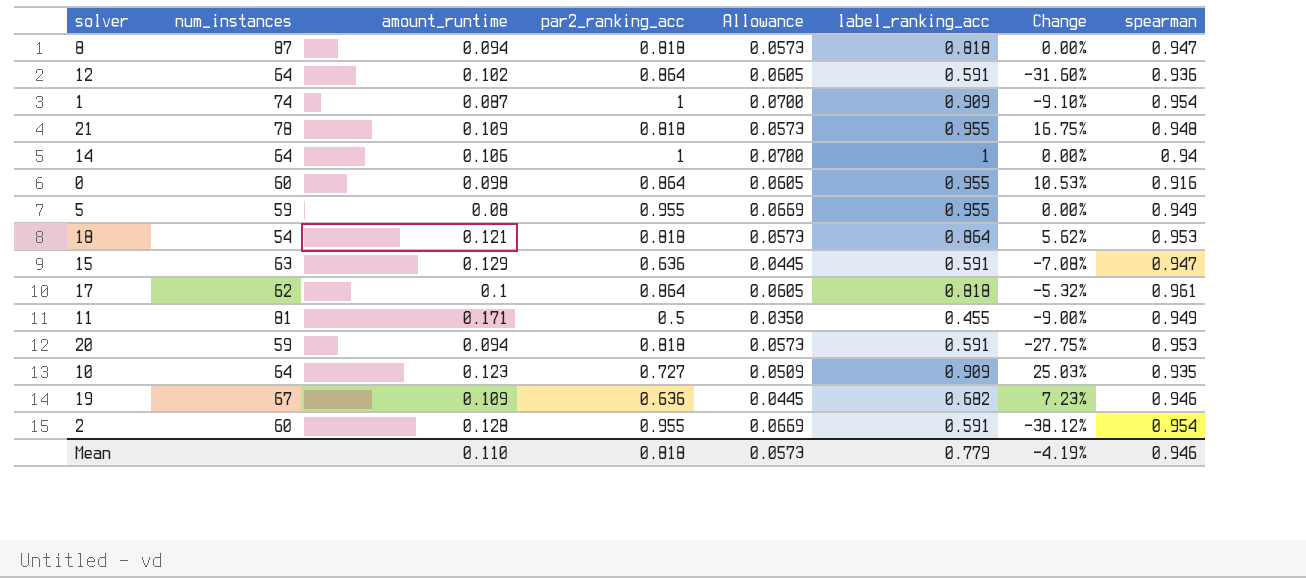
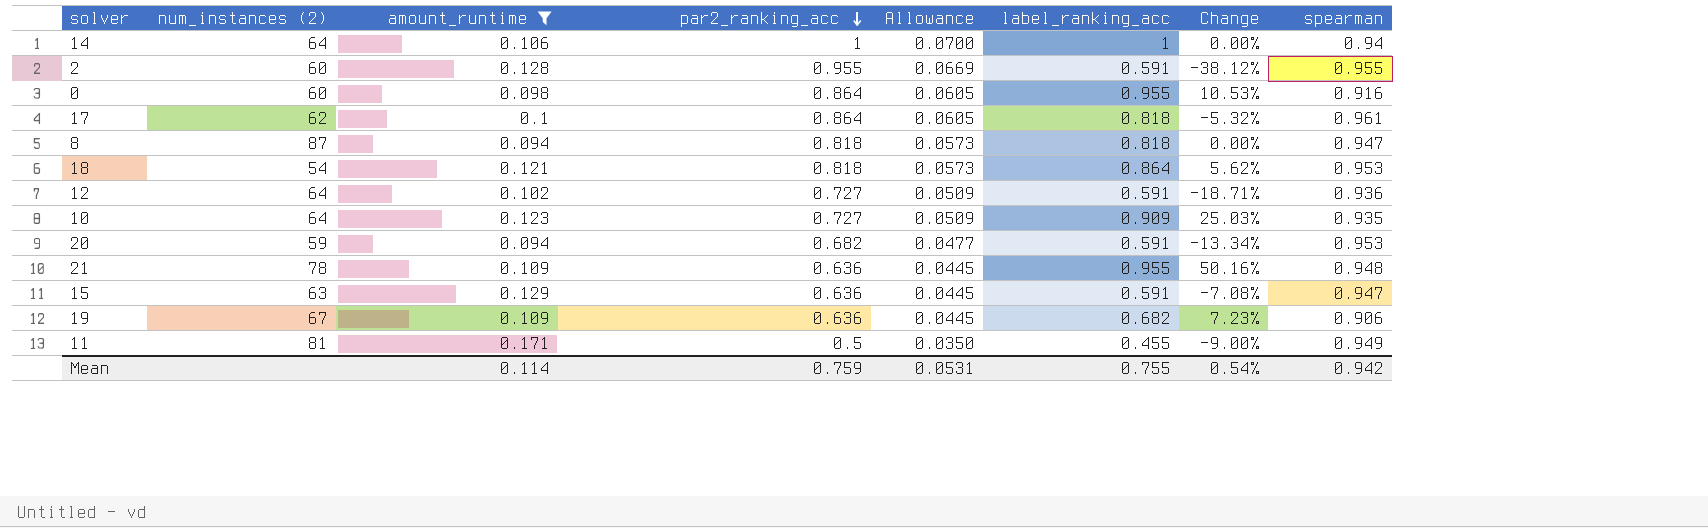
filter: none -> amount_runtime >= 0.094
row order: none -> par2_ranking_acc descending
column name: num_instances -> num_instances (2)
2 | spearman: 0.954 -> 0.955
12 | par2_ranking_acc: 0.864 -> 0.727
12 | Allowance: 0.0605 -> 0.0509
12 | Change: -31.60% -> -18.71%
20 | par2_ranking_acc: 0.818 -> 0.682
20 | Allowance: 0.0573 -> 0.0477
20 | Change: -27.75% -> -13.34%
21 | par2_ranking_acc: 0.818 -> 0.636
21 | Allowance: 0.0573 -> 0.0445
21 | Change: 16.75% -> 50.16%
19 | spearman: 0.946 -> 0.906
Mean | amount_runtime: 0.110 -> 0.114
Mean | par2_ranking_acc: 0.818 -> 0.759
Mean | Allowance: 0.0573 -> 0.0531
Mean | label_ranking_acc: 0.779 -> 0.755
Mean | Change: -4.19% -> 0.54%
Mean | spearman: 0.946 -> 0.942

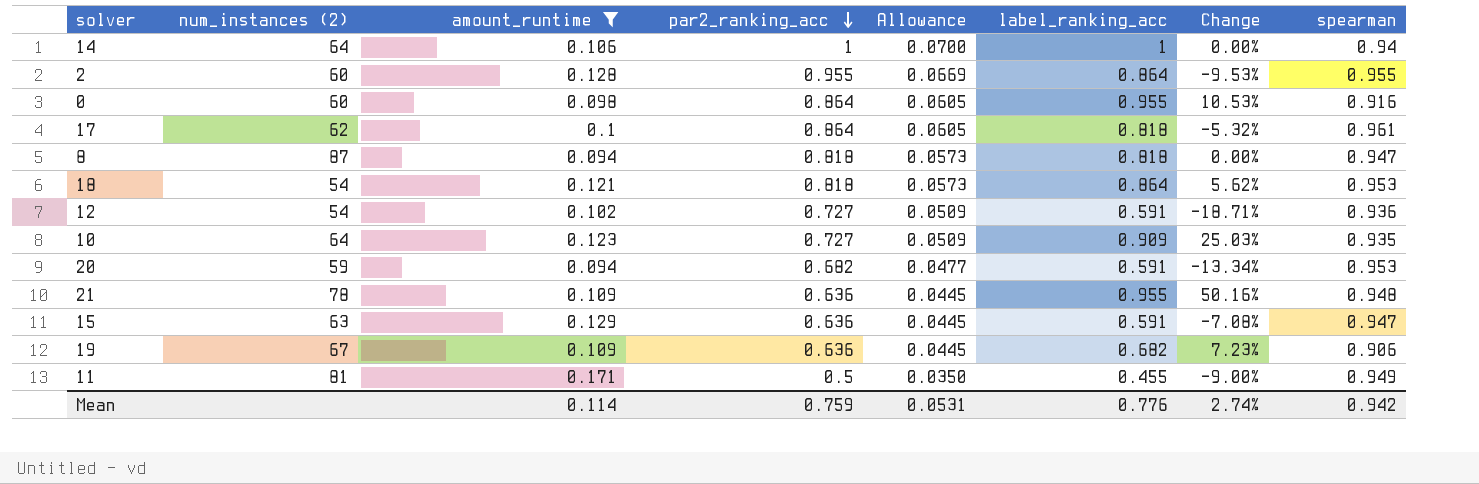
2 | label_ranking_acc: 0.591 -> 0.864
2 | Change: -38.12% -> -9.53%
12 | num_instances (2): 64 -> 54
Mean | label_ranking_acc: 0.755 -> 0.776
Mean | Change: 0.54% -> 2.74%

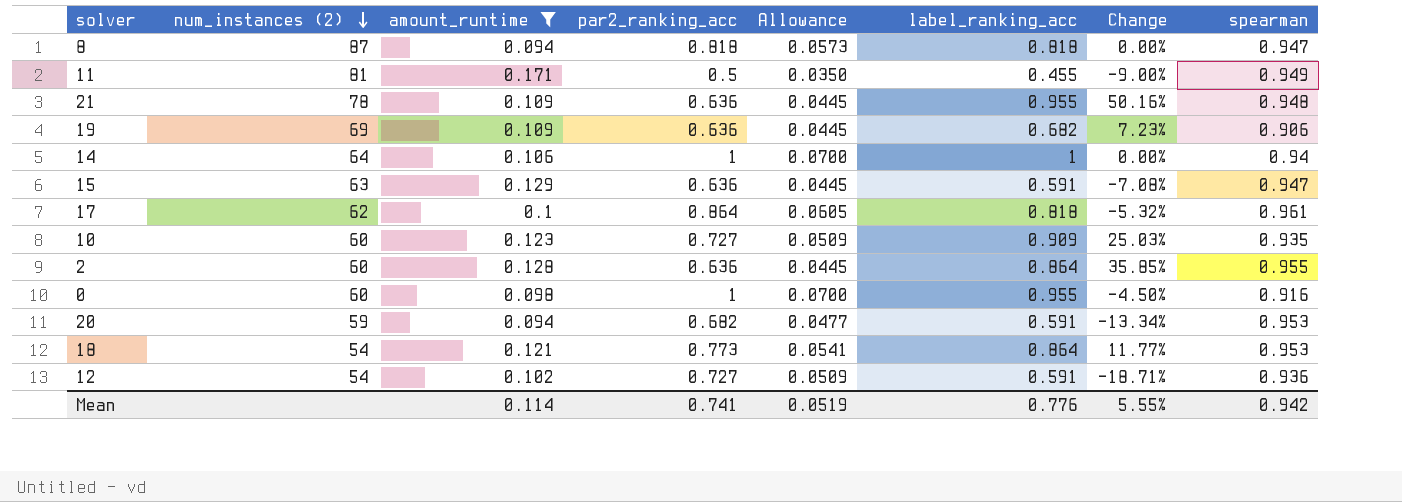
row order: par2_ranking_acc descending -> num_instances (2) descending
19 | num_instances (2): 67 -> 69
10 | num_instances (2): 64 -> 60
2 | par2_ranking_acc: 0.955 -> 0.636
2 | Allowance: 0.0669 -> 0.0445
2 | Change: -9.53% -> 35.85%
0 | par2_ranking_acc: 0.864 -> 1
0 | Allowance: 0.0605 -> 0.0700
0 | Change: 10.53% -> -4.50%
18 | par2_ranking_acc: 0.818 -> 0.773
18 | Allowance: 0.0573 -> 0.0541
18 | Change: 5.62% -> 11.77%
Mean | par2_ranking_acc: 0.759 -> 0.741
Mean | Allowance: 0.0531 -> 0.0519
Mean | Change: 2.74% -> 5.55%

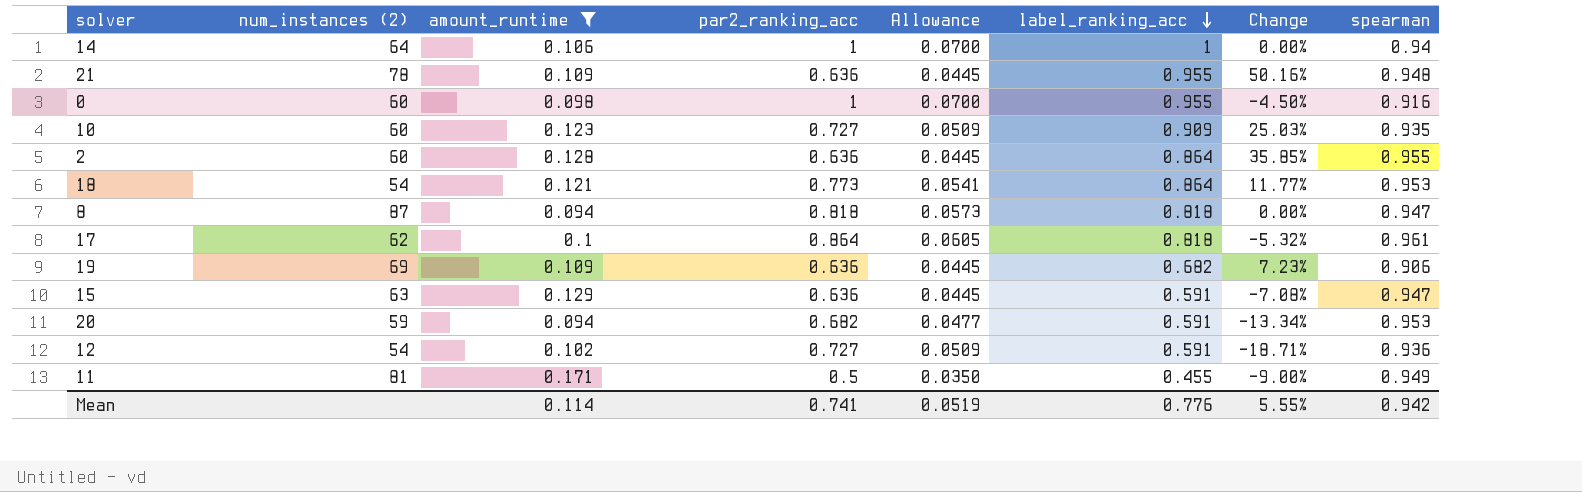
row order: num_instances (2) descending -> label_ranking_acc descending

